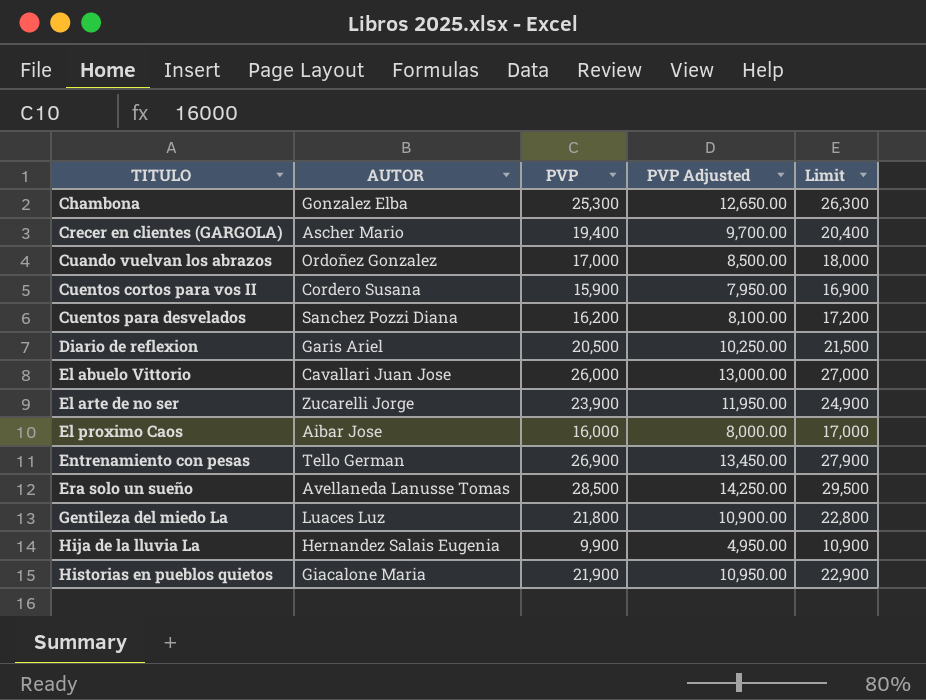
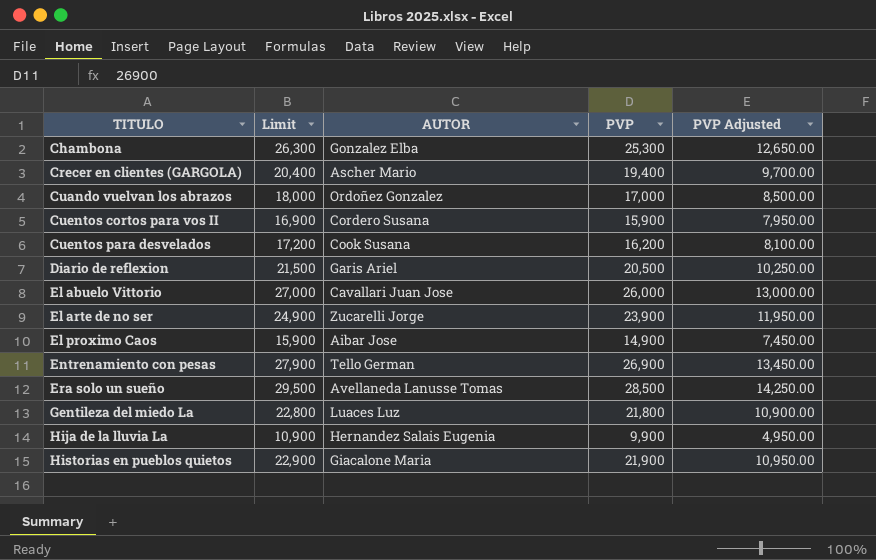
column Limit | position: 5 -> 2
Cuentos para desvelados | AUTOR: Sanchez Pozzi Diana -> Cook Susana
El proximo Caos | Limit: 17,000 -> 15,900
El proximo Caos | PVP: 16,000 -> 14,900
El proximo Caos | PVP Adjusted: 8,000.00 -> 7,450.00

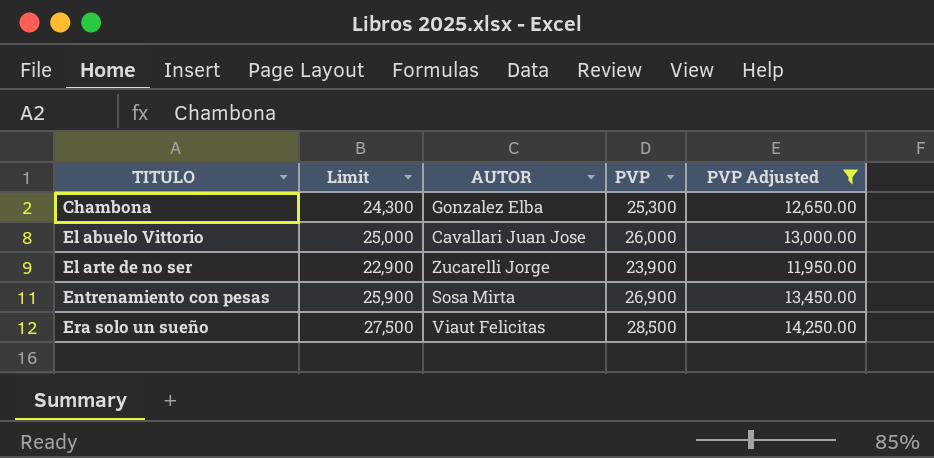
filter: none -> PVP Adjusted >= 11,950.00
column Limit | formula: [PVP] + 1000 -> [PVP] - 1000
Entrenamiento con pesas | AUTOR: Tello German -> Sosa Mirta
Era solo un sueño | AUTOR: Avellaneda Lanusse Tomas -> Viaut Felicitas

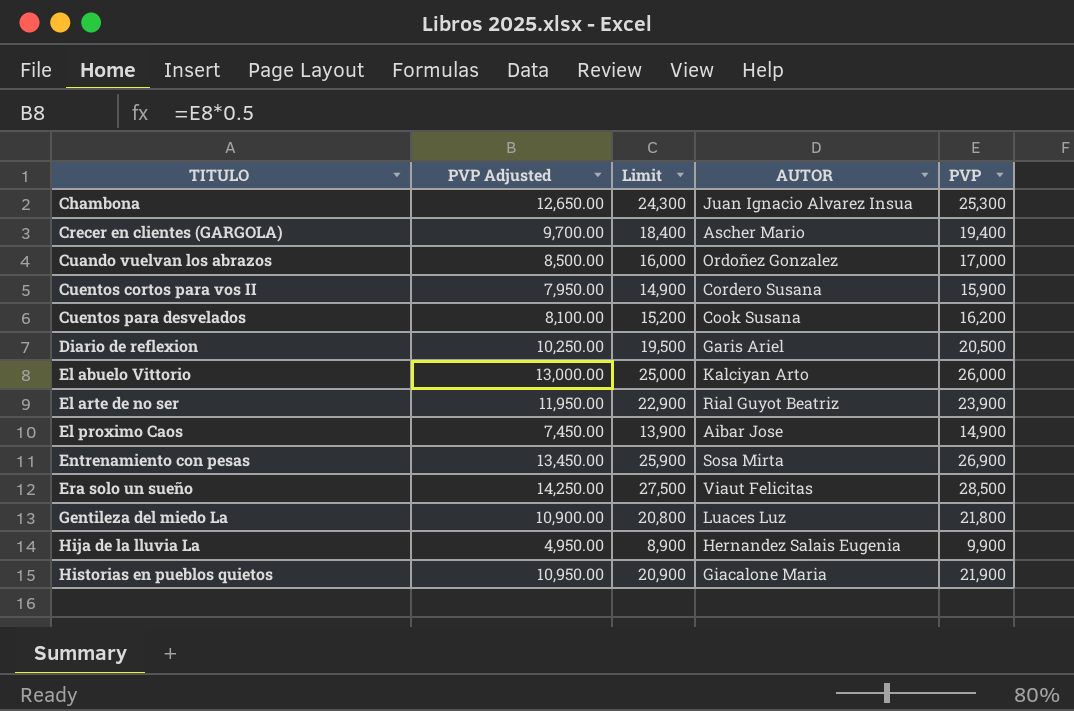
filter: PVP Adjusted >= 11,950.00 -> none
column PVP Adjusted | position: 5 -> 2
Chambona | AUTOR: Gonzalez Elba -> Juan Ignacio Alvarez Insua
El abuelo Vittorio | AUTOR: Cavallari Juan Jose -> Kalciyan Arto
El arte de no ser | AUTOR: Zucarelli Jorge -> Rial Guyot Beatriz

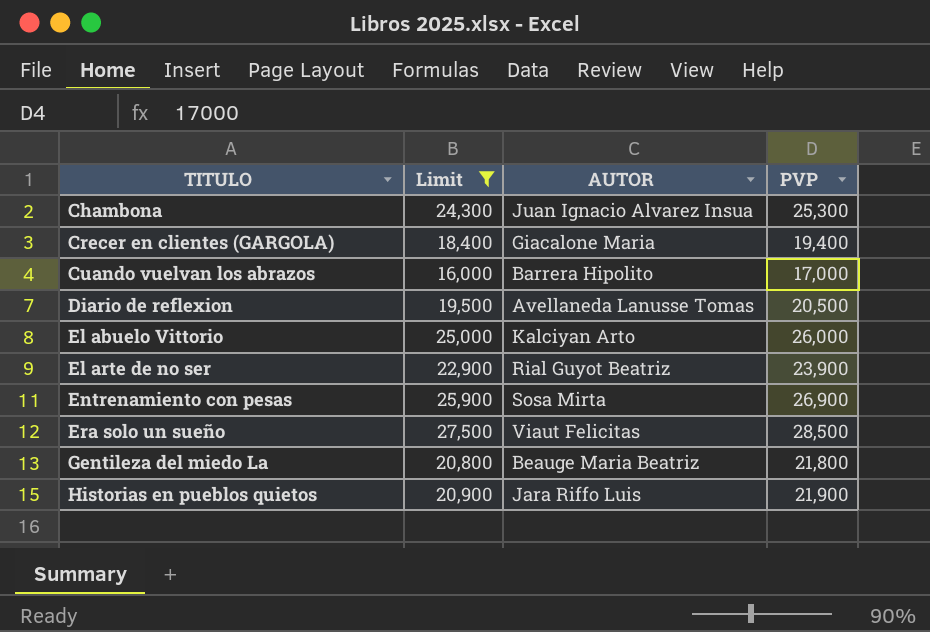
filter: none -> Limit >= 16,000
column PVP Adjusted | formula: [PVP] * 0.5 -> none
Crecer en clientes (GARGOLA) | AUTOR: Ascher Mario -> Giacalone Maria
Cuando vuelvan los abrazos | AUTOR: Ordoñez Gonzalez -> Barrera Hipolito
Diario de reflexion | AUTOR: Garis Ariel -> Avellaneda Lanusse Tomas
Gentileza del miedo La | AUTOR: Luaces Luz -> Beauge Maria Beatriz
Historias en pueblos quietos | AUTOR: Giacalone Maria -> Jara Riffo Luis

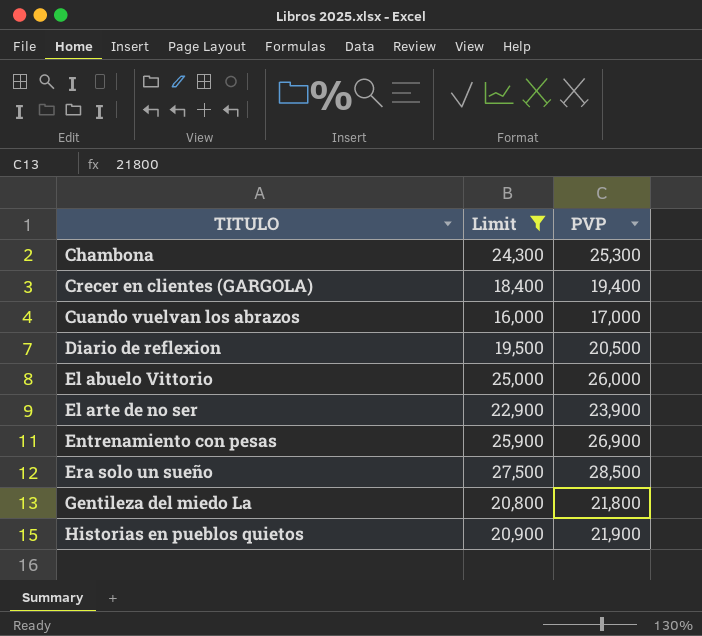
column AUTOR | position: 3 -> none

